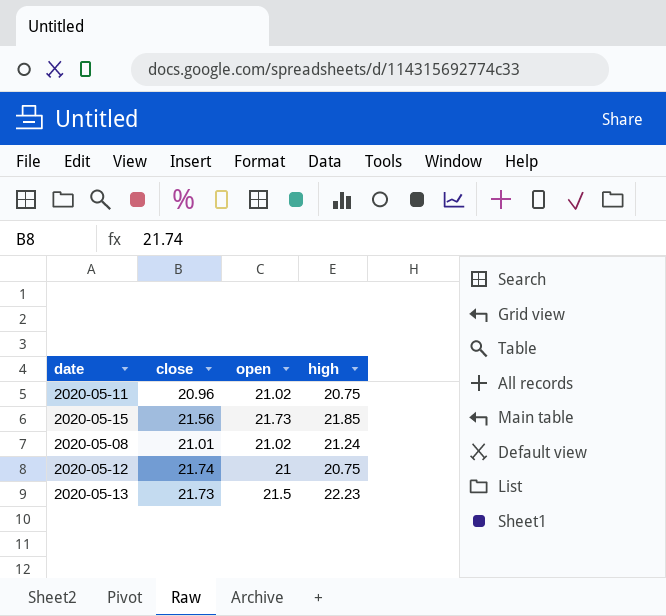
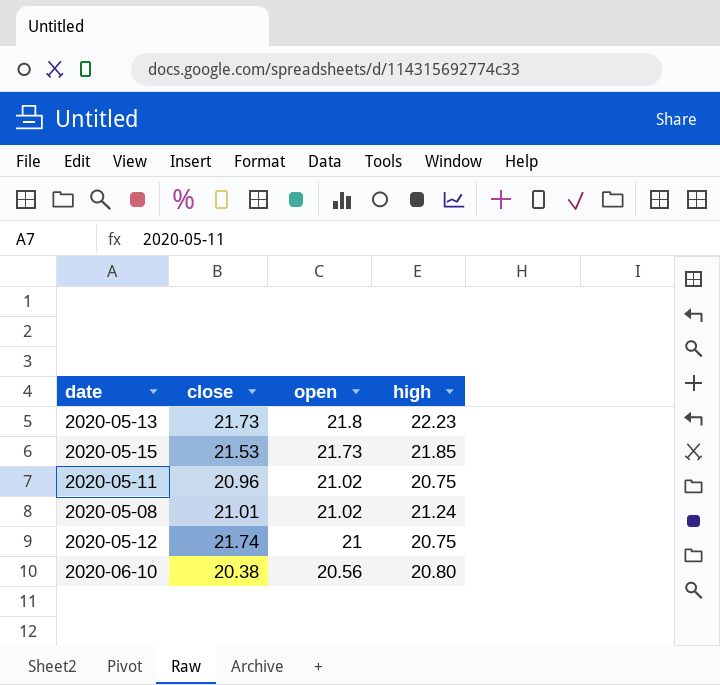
row order: none -> open descending
2020-05-13 | open: 21.5 -> 21.8
2020-05-15 | close: 21.56 -> 21.53
row 2020-06-10: none -> 20.38 | 20.56 | 20.80

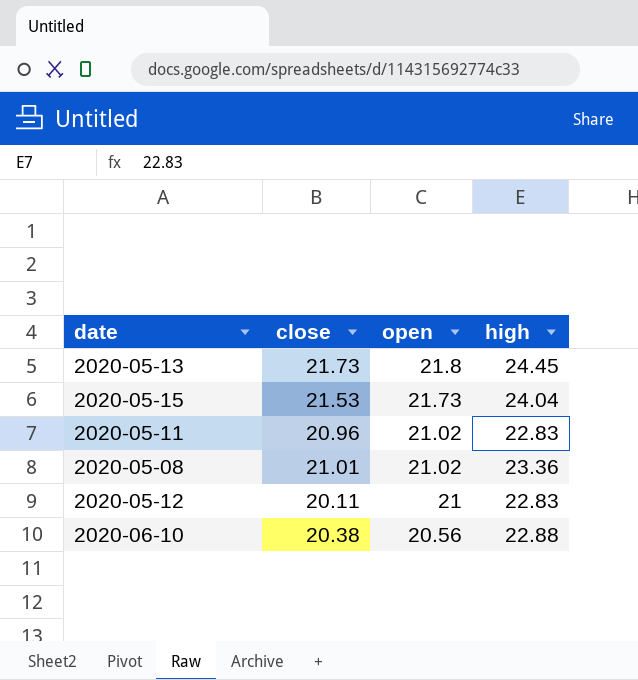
2020-05-13 | high: 22.23 -> 24.45
2020-05-15 | high: 21.85 -> 24.04
2020-05-11 | high: 20.75 -> 22.83
2020-05-08 | high: 21.24 -> 23.36
2020-05-12 | close: 21.74 -> 20.11
2020-05-12 | high: 20.75 -> 22.83
2020-06-10 | high: 20.80 -> 22.88

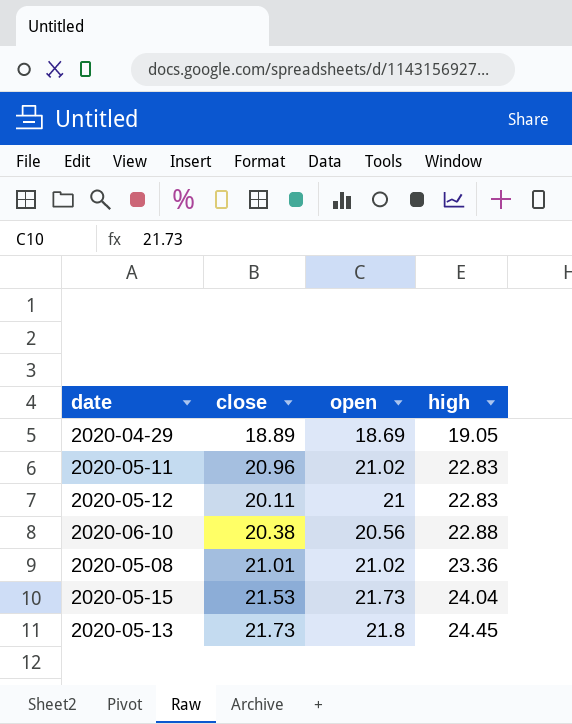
row order: open descending -> high ascending
row 2020-04-29: none -> 18.89 | 18.69 | 19.05

